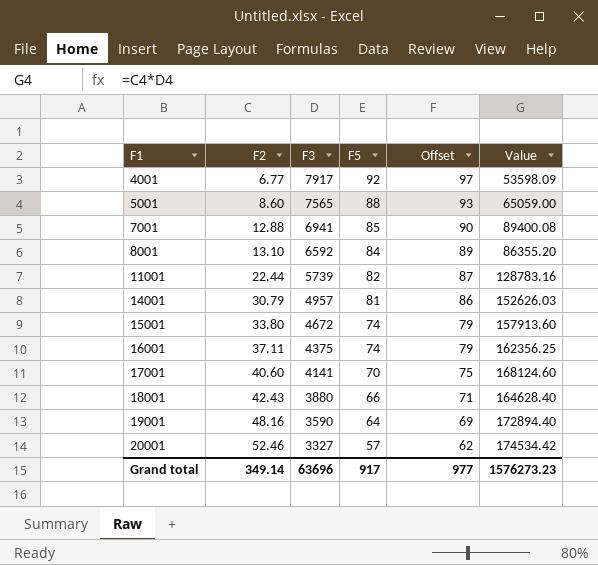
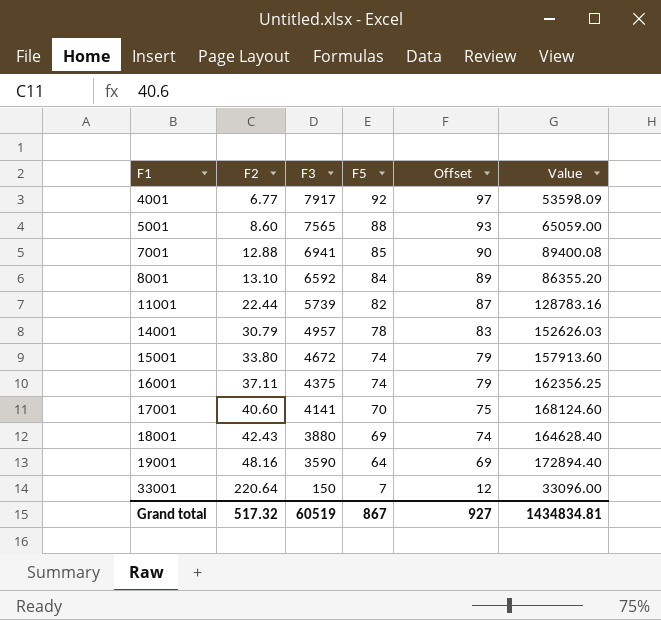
row 20001: 52.46 | 3327 | 57 | 62 | 174534.42 -> none
14001 | F5: 81 -> 78
14001 | Offset: 86 -> 83
18001 | F5: 66 -> 69
18001 | Offset: 71 -> 74
row 33001: none -> 220.64 | 150 | 7 | 12 | 33096.00
Grand total | F2: 349.14 -> 517.32
Grand total | F3: 63696 -> 60519
Grand total | F5: 917 -> 867
Grand total | Offset: 977 -> 927
Grand total | Value: 1576273.23 -> 1434834.81

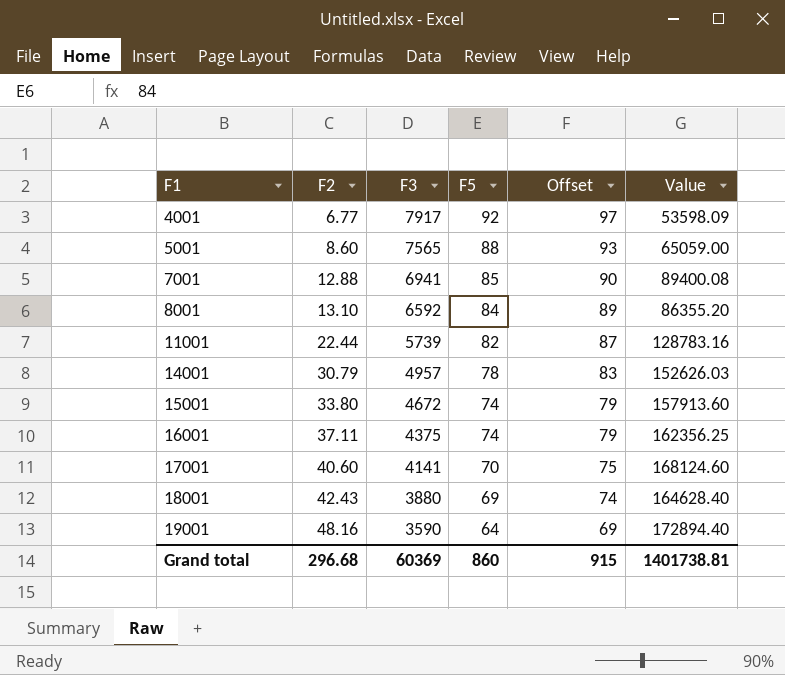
row 33001: 220.64 | 150 | 7 | 12 | 33096.00 -> none
Grand total | F2: 517.32 -> 296.68
Grand total | F3: 60519 -> 60369
Grand total | F5: 867 -> 860
Grand total | Offset: 927 -> 915
Grand total | Value: 1434834.81 -> 1401738.81

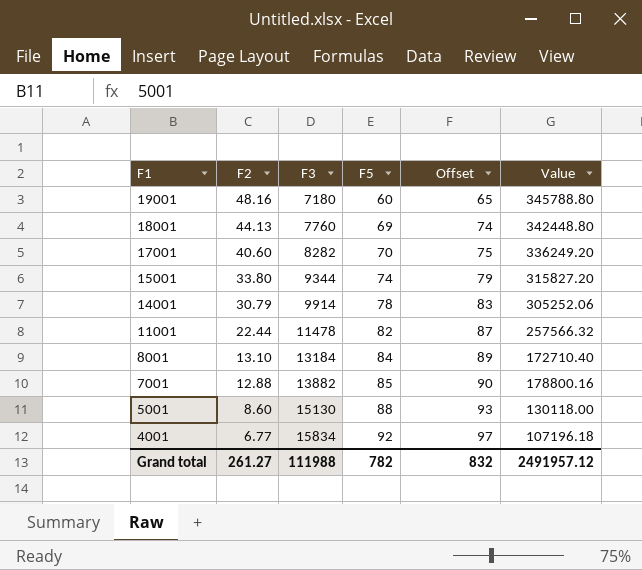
row order: F1 ascending -> F1 descending
row 16001: 37.11 | 4375 | 74 | 79 | 162356.25 -> none
19001 | F3: 3590 -> 7180
19001 | F5: 64 -> 60
19001 | Offset: 69 -> 65
19001 | Value: 172894.40 -> 345788.80
18001 | F2: 42.43 -> 44.13
18001 | F3: 3880 -> 7760
18001 | Value: 164628.40 -> 342448.80
17001 | F3: 4141 -> 8282
17001 | Value: 168124.60 -> 336249.20
15001 | F3: 4672 -> 9344
15001 | Value: 157913.60 -> 315827.20
14001 | F3: 4957 -> 9914
14001 | Value: 152626.03 -> 305252.06
11001 | F3: 5739 -> 11478
11001 | Value: 128783.16 -> 257566.32
8001 | F3: 6592 -> 13184
8001 | Value: 86355.20 -> 172710.40
7001 | F3: 6941 -> 13882
7001 | Value: 89400.08 -> 178800.16
5001 | F3: 7565 -> 15130
5001 | Value: 65059.00 -> 130118.00
4001 | F3: 7917 -> 15834
4001 | Value: 53598.09 -> 107196.18
Grand total | F2: 296.68 -> 261.27
Grand total | F3: 60369 -> 111988
Grand total | F5: 860 -> 782
Grand total | Offset: 915 -> 832
Grand total | Value: 1401738.81 -> 2491957.12

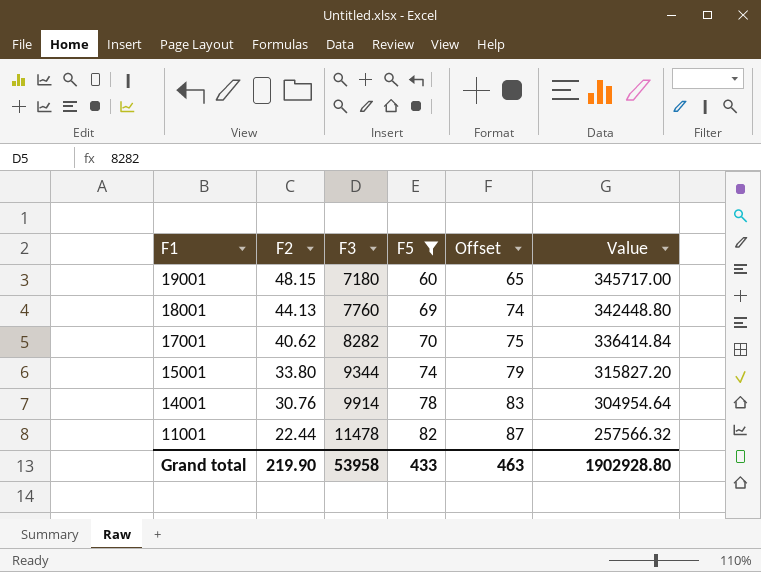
filter: none -> F5 <= 82
19001 | F2: 48.16 -> 48.15
19001 | Value: 345788.80 -> 345717.00
17001 | F2: 40.60 -> 40.62
17001 | Value: 336249.20 -> 336414.84
14001 | F2: 30.79 -> 30.76
14001 | Value: 305252.06 -> 304954.64
Grand total | F2: 261.27 -> 219.90
Grand total | F3: 111988 -> 53958
Grand total | F5: 782 -> 433
Grand total | Offset: 832 -> 463
Grand total | Value: 2491957.12 -> 1902928.80

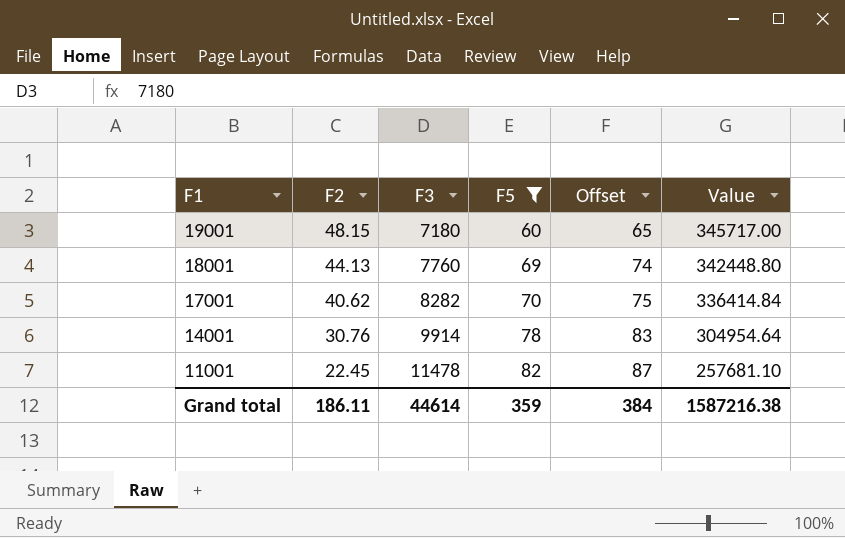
row 15001: 33.80 | 9344 | 74 | 79 | 315827.20 -> none
11001 | F2: 22.44 -> 22.45
11001 | Value: 257566.32 -> 257681.10
Grand total | F2: 219.90 -> 186.11
Grand total | F3: 53958 -> 44614
Grand total | F5: 433 -> 359
Grand total | Offset: 463 -> 384
Grand total | Value: 1902928.80 -> 1587216.38

